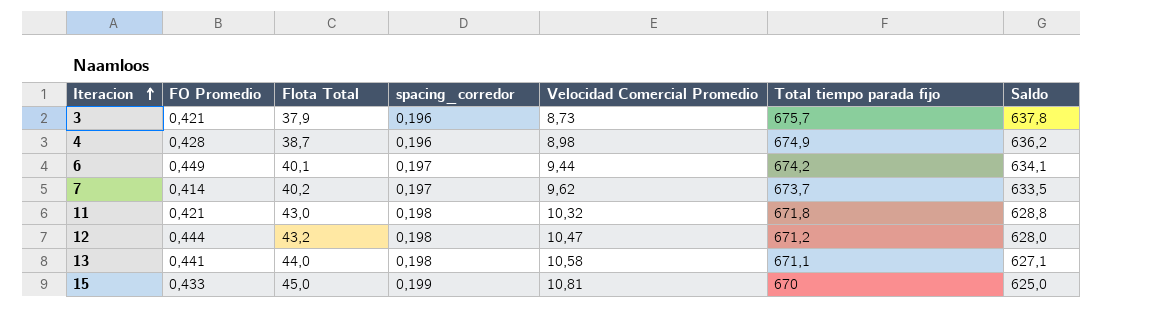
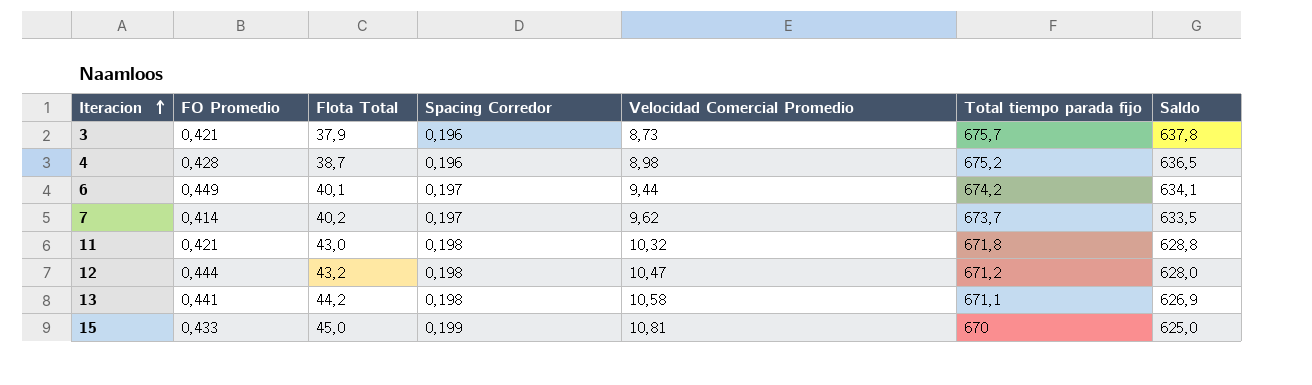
column name: spacing_corredor -> Spacing Corredor
4 | Total tiempo parada fijo: 674,9 -> 675,2
4 | Saldo: 636,2 -> 636,5
13 | Flota Total: 44,0 -> 44,2
13 | Saldo: 627,1 -> 626,9

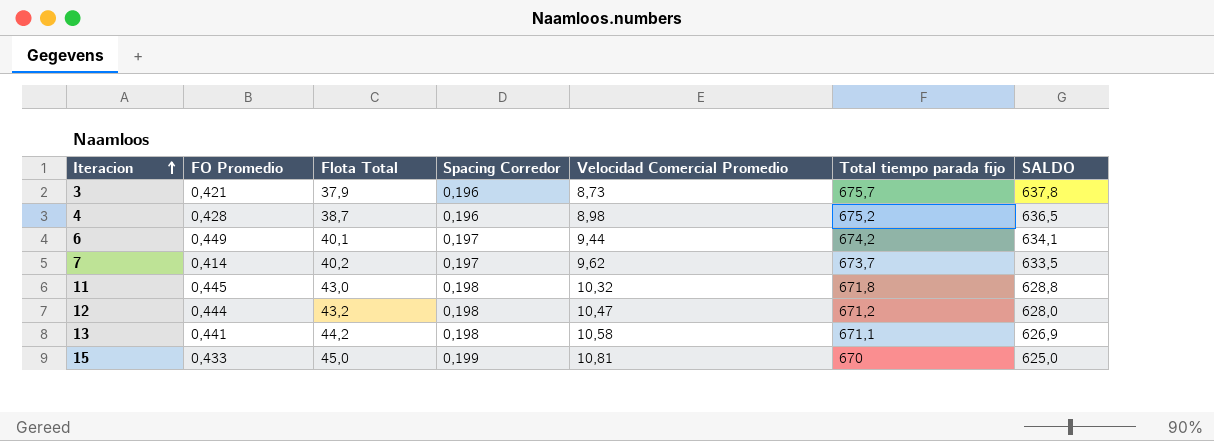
column name: Saldo -> SALDO
11 | FO Promedio: 0,421 -> 0,445

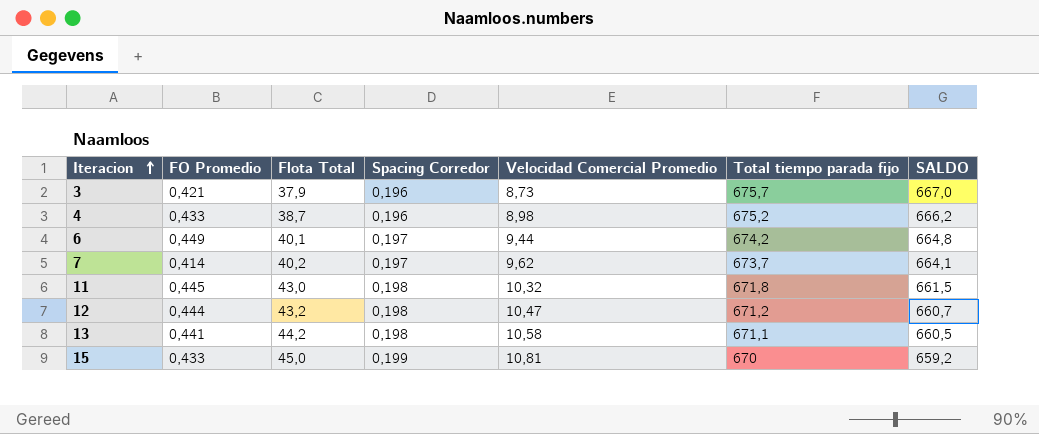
column SALDO | formula: [Total tiempo parada fijo] - [Flota Total] -> [Total tiempo parada fijo] - [Velocidad Comercial Promedio]
4 | FO Promedio: 0,428 -> 0,433

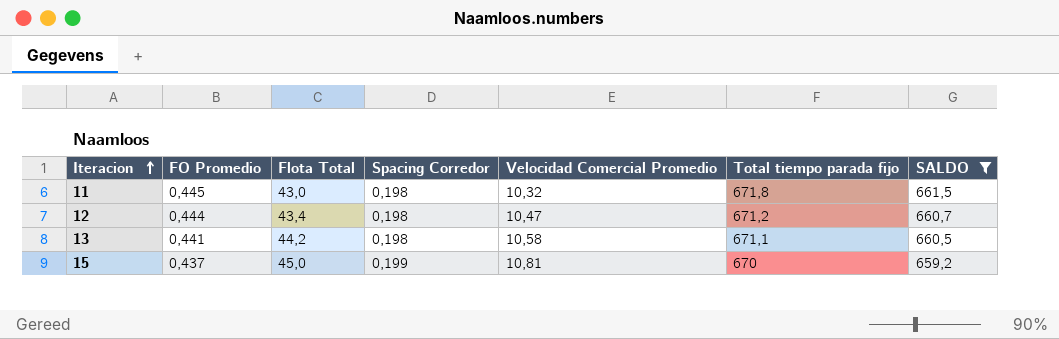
filter: none -> SALDO <= 661,5
12 | Flota Total: 43,2 -> 43,4
15 | FO Promedio: 0,433 -> 0,437

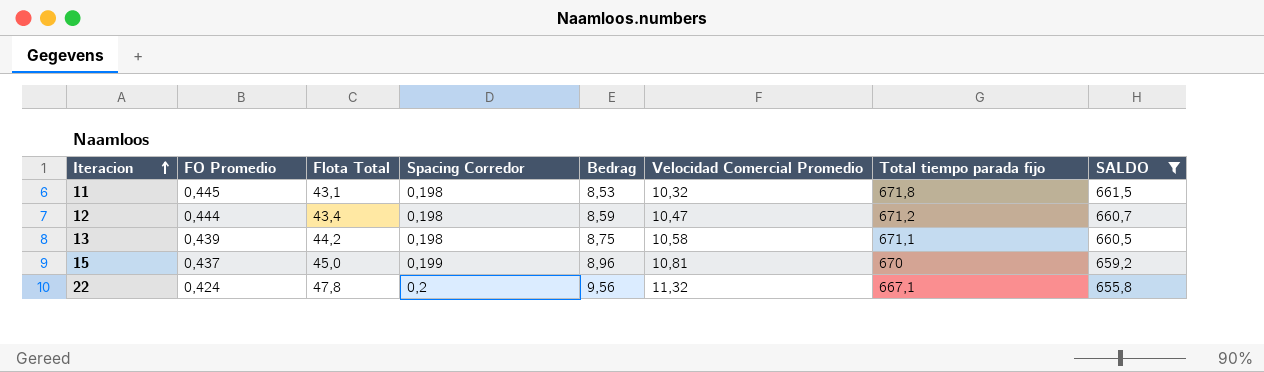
column Bedrag | formula: none -> [Flota Total] * [Spacing Corredor]
11 | Flota Total: 43,0 -> 43,1
13 | FO Promedio: 0,441 -> 0,439
row 22: none -> 0,424 | 47,8 | 0,2 | 9,56 | 11,32 | 667,1 | 655,8

